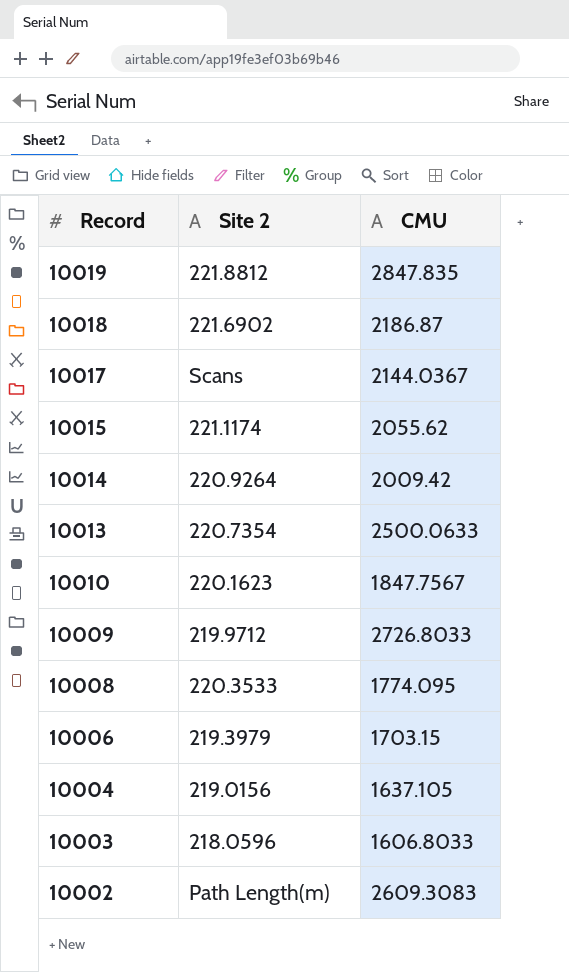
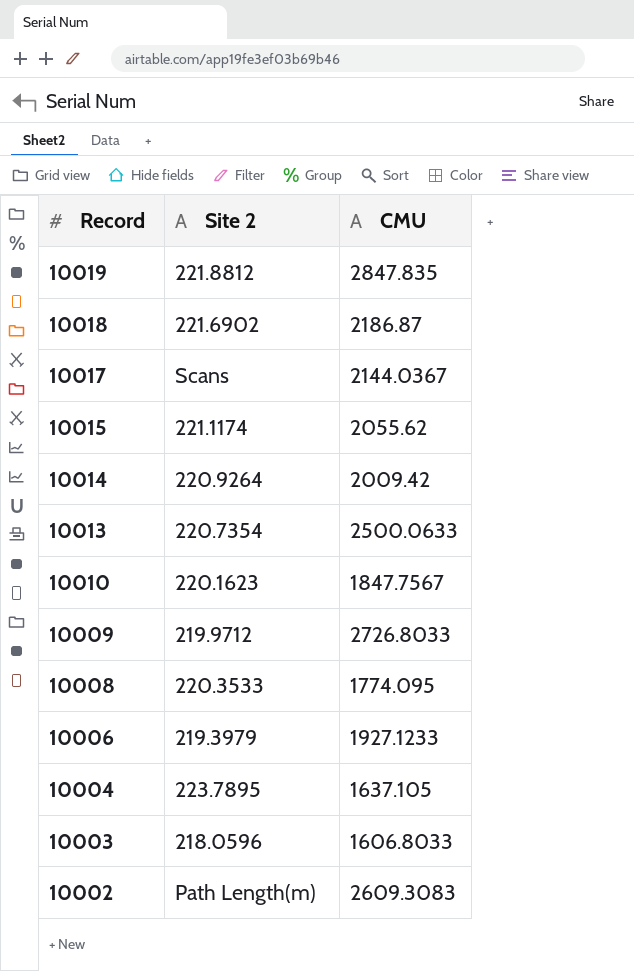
10006 | CMU: 1703.15 -> 1927.1233
10004 | Site 2: 219.0156 -> 223.7895

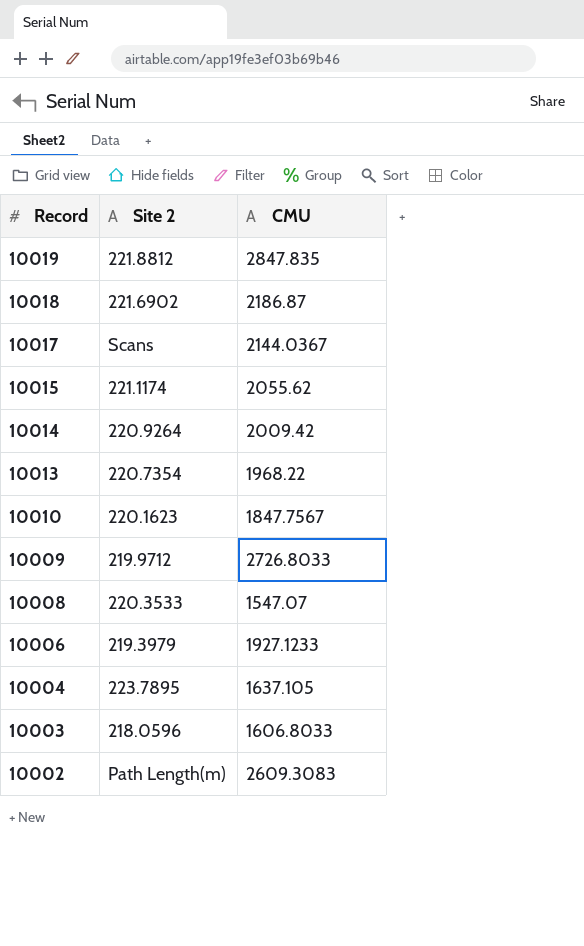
10013 | CMU: 2500.0633 -> 1968.22
10008 | CMU: 1774.095 -> 1547.07

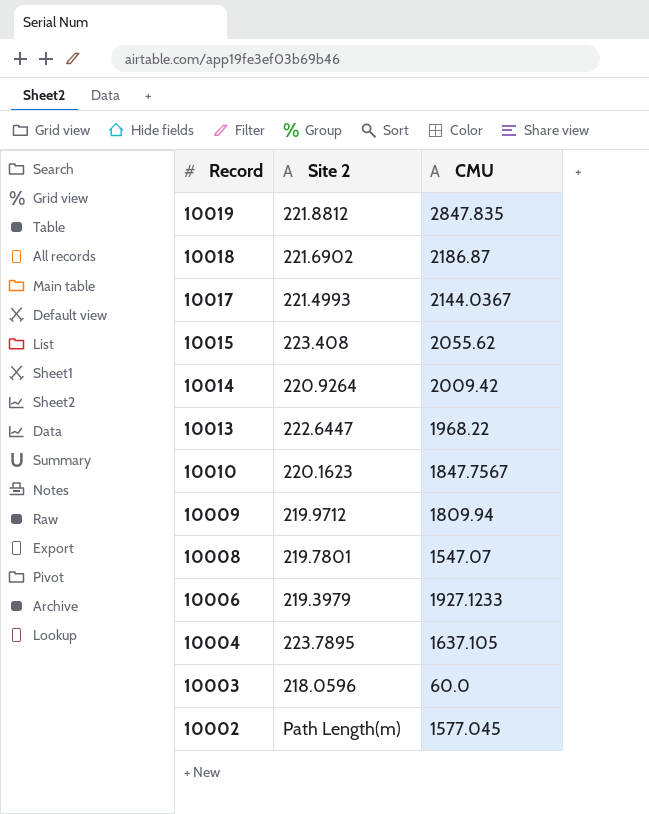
10017 | Site 2: Scans -> 221.4993
10015 | Site 2: 221.1174 -> 223.408
10013 | Site 2: 220.7354 -> 222.6447
10009 | CMU: 2726.8033 -> 1809.94
10008 | Site 2: 220.3533 -> 219.7801
10003 | CMU: 1606.8033 -> 60.0
10002 | CMU: 2609.3083 -> 1577.045

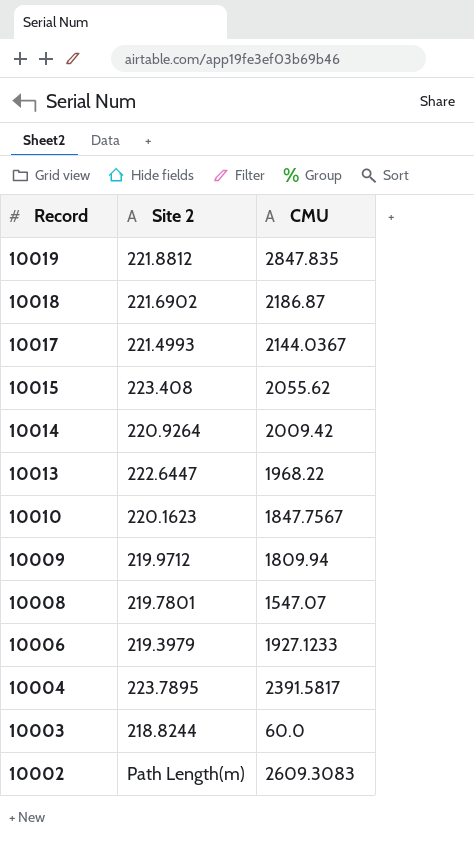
10004 | CMU: 1637.105 -> 2391.5817
10003 | Site 2: 218.0596 -> 218.8244
10002 | CMU: 1577.045 -> 2609.3083

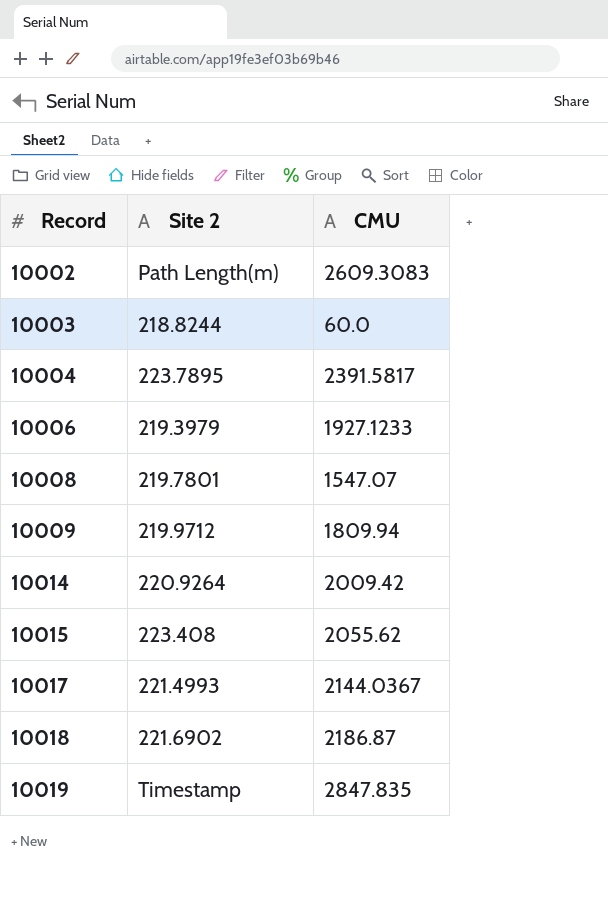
row order: Record descending -> Record ascending
row 10013: 222.6447 | 1968.22 -> none
row 10010: 220.1623 | 1847.7567 -> none
10019 | Site 2: 221.8812 -> Timestamp

